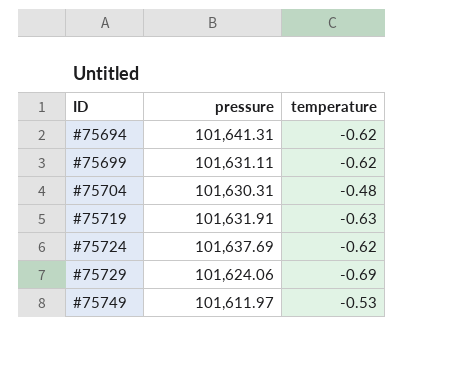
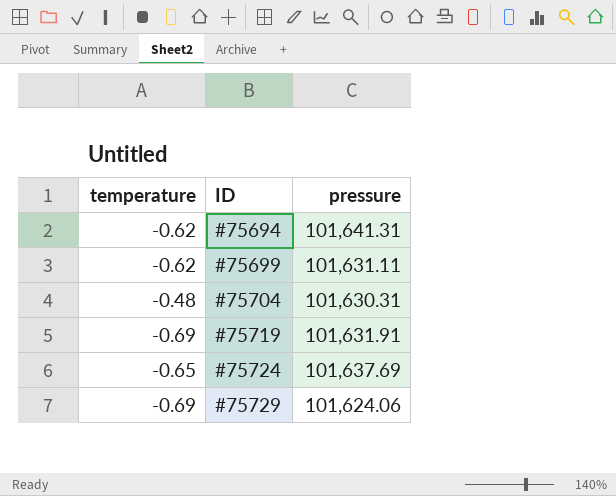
column temperature | position: 3 -> 1
row #75749: 101,611.97 | -0.53 -> none
#75719 | temperature: -0.63 -> -0.69
#75724 | temperature: -0.62 -> -0.65

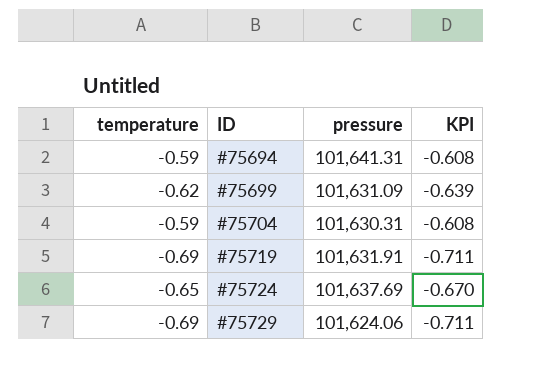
column KPI | formula: none -> [temperature] * 1.03
#75694 | temperature: -0.62 -> -0.59
#75699 | pressure: 101,631.11 -> 101,631.09
#75704 | temperature: -0.48 -> -0.59

